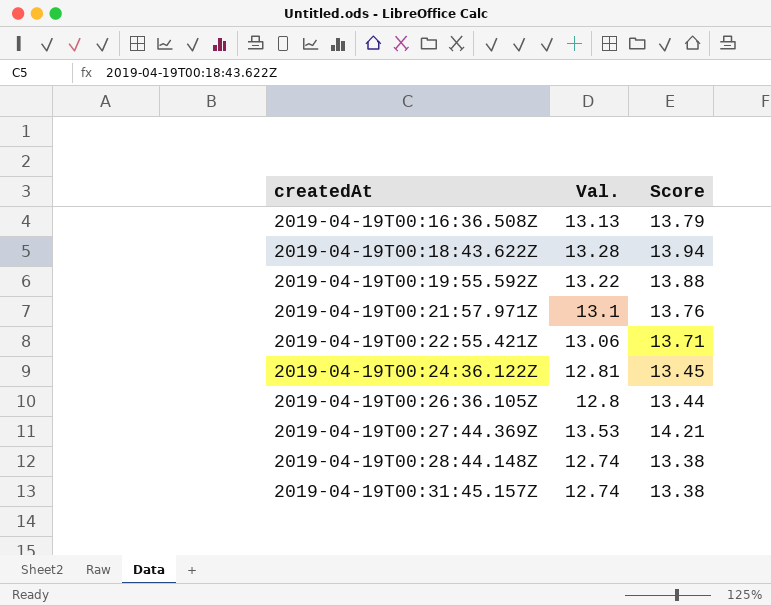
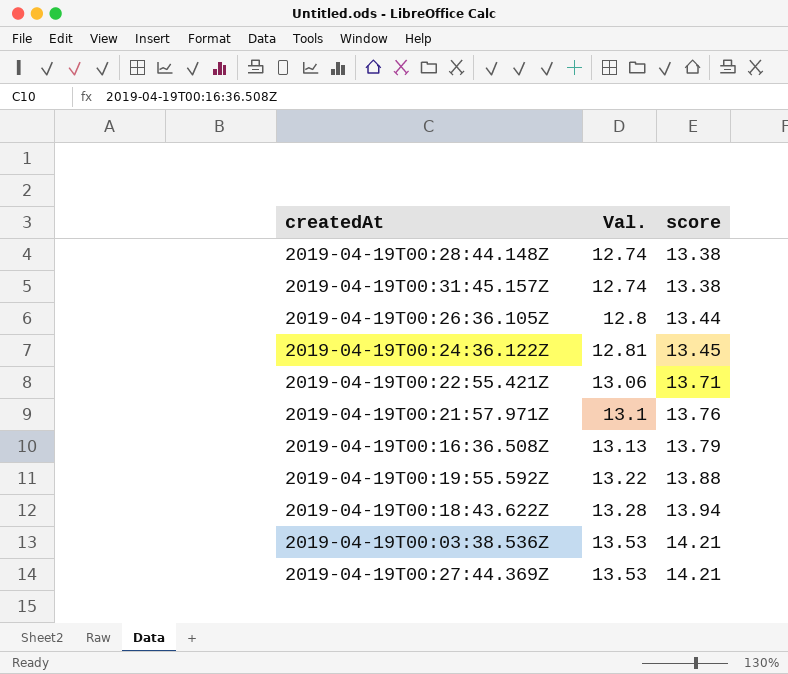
row order: createdAt ascending -> Val. ascending
column name: Score -> score
row 2019-04-19T00:03:38.536Z: none -> 13.53 | 14.21

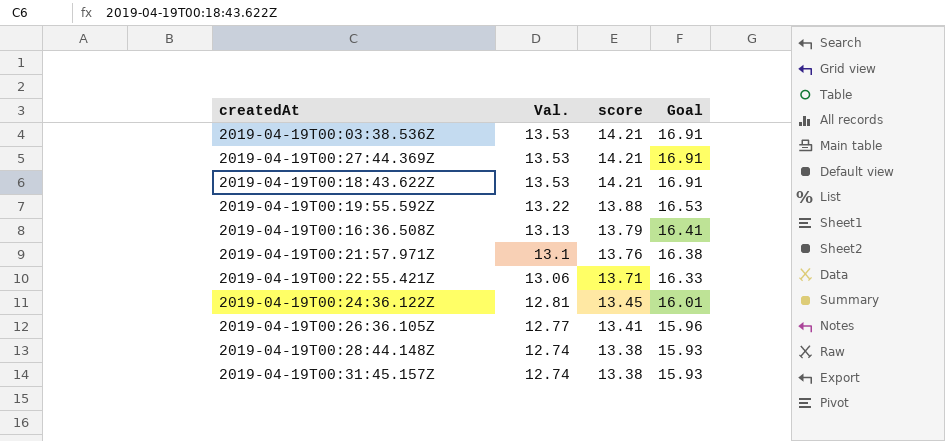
row order: Val. ascending -> Val. descending
column Goal | formula: none -> [Val.] * 1.25
2019-04-19T00:18:43.622Z | Val.: 13.28 -> 13.53
2019-04-19T00:18:43.622Z | score: 13.94 -> 14.21
2019-04-19T00:26:36.105Z | Val.: 12.8 -> 12.77
2019-04-19T00:26:36.105Z | score: 13.44 -> 13.41

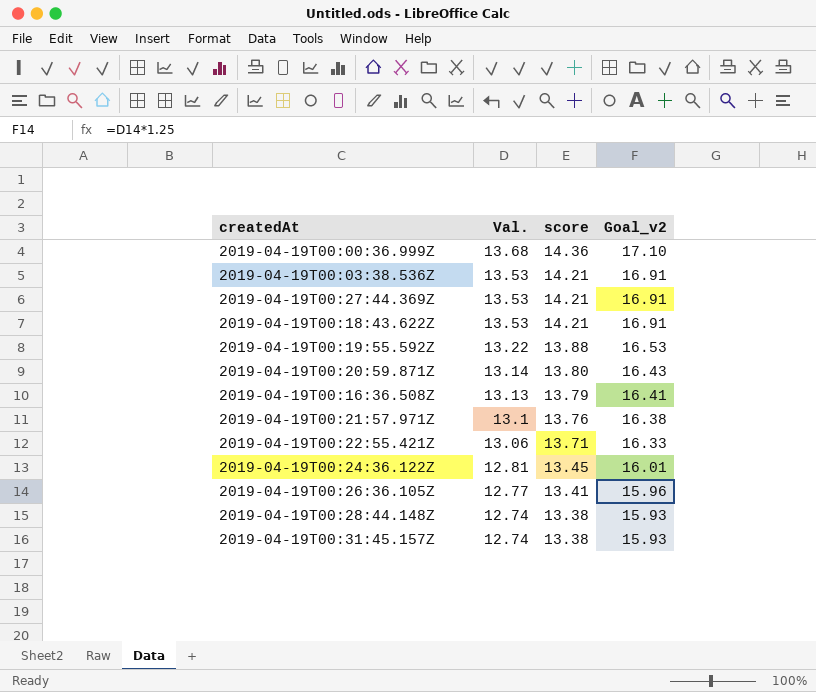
column name: Goal -> Goal_v2
row 2019-04-19T00:00:36.999Z: none -> 13.68 | 14.36 | 17.10
row 2019-04-19T00:20:59.871Z: none -> 13.14 | 13.80 | 16.43

